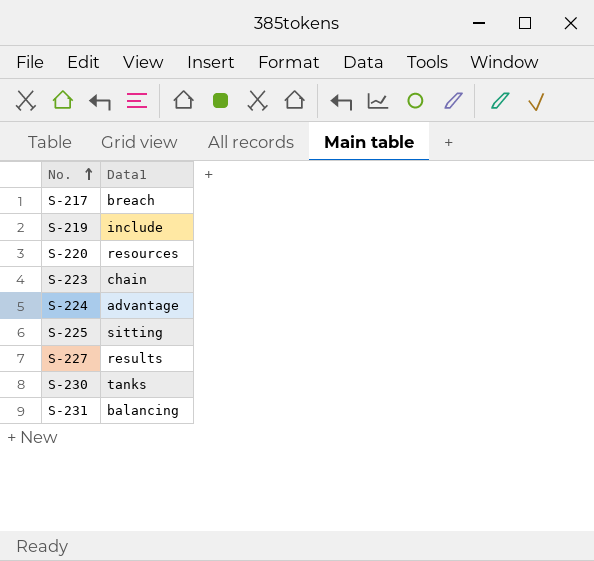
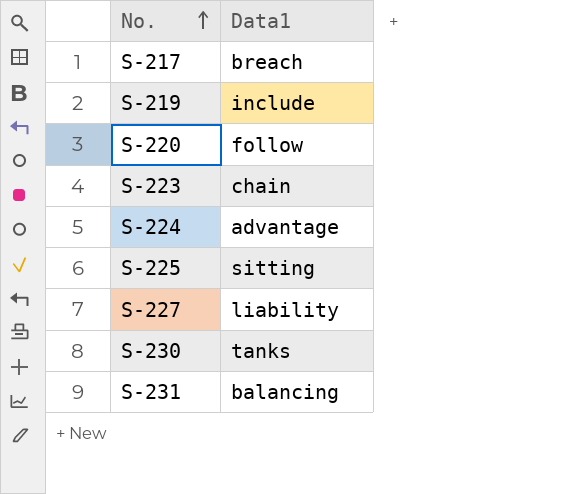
S-220 | Data1: resources -> follow
S-227 | Data1: results -> liability

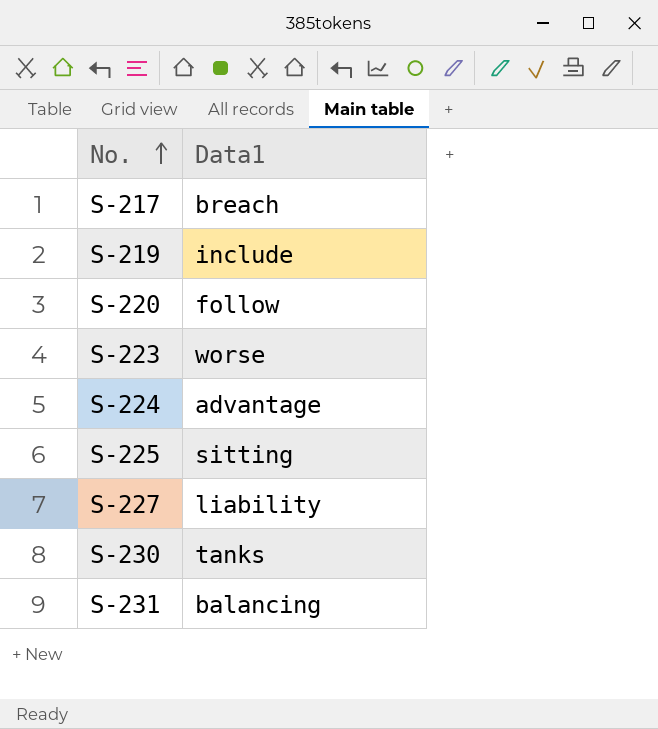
S-223 | Data1: chain -> worse

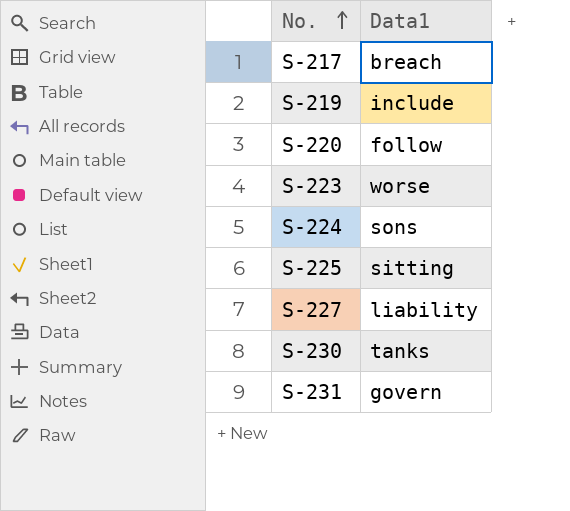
S-224 | Data1: advantage -> sons
S-231 | Data1: balancing -> govern

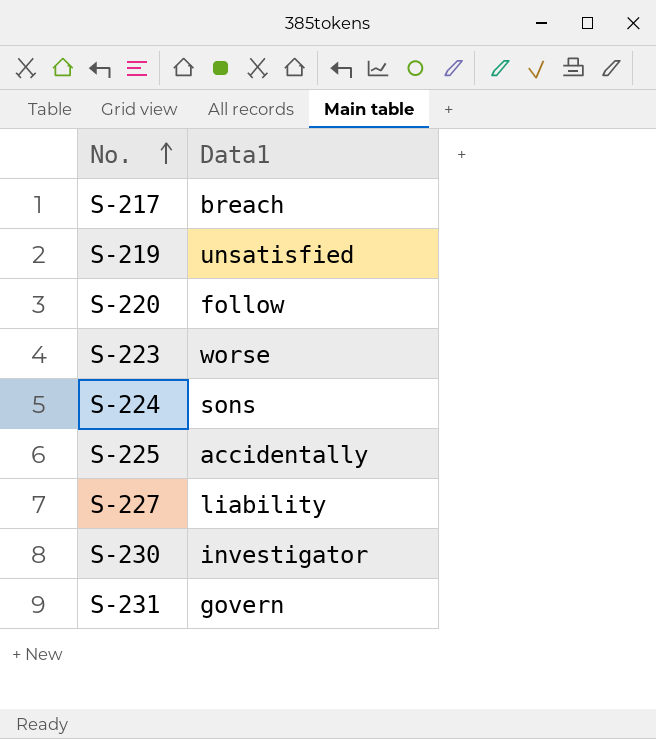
S-219 | Data1: include -> unsatisfied
S-225 | Data1: sitting -> accidentally
S-230 | Data1: tanks -> investigator

